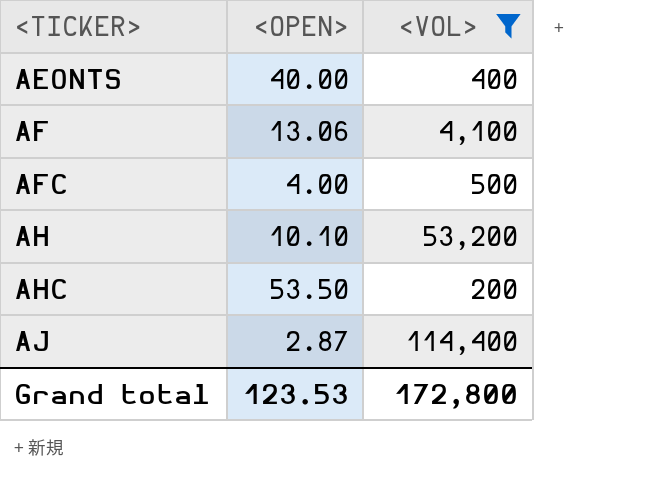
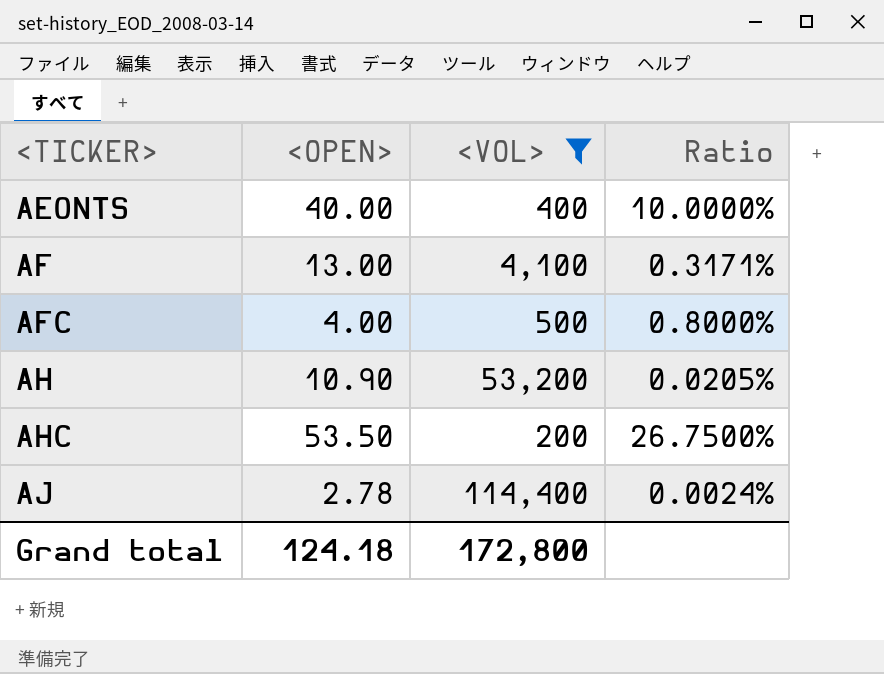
column Ratio | formula: none -> [<OPEN>] / [<VOL>]
AF | <OPEN>: 13.06 -> 13.00
AH | <OPEN>: 10.10 -> 10.90
AJ | <OPEN>: 2.87 -> 2.78
Grand total | <OPEN>: 123.53 -> 124.18

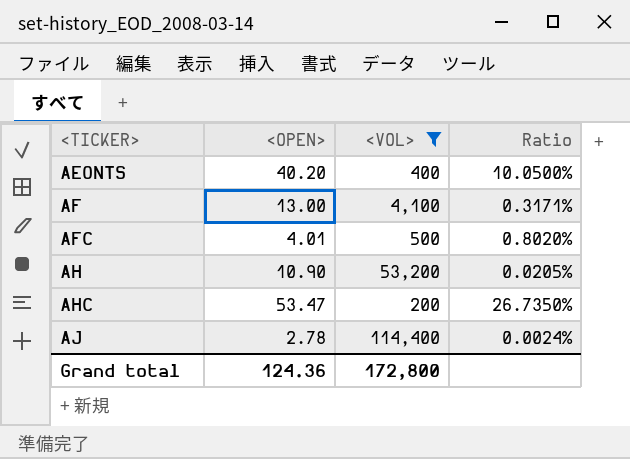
AEONTS | <OPEN>: 40.00 -> 40.20
AEONTS | Ratio: 10.0000% -> 10.0500%
AFC | <OPEN>: 4.00 -> 4.01
AFC | Ratio: 0.8000% -> 0.8020%
AHC | <OPEN>: 53.50 -> 53.47
AHC | Ratio: 26.7500% -> 26.7350%
Grand total | <OPEN>: 124.18 -> 124.36

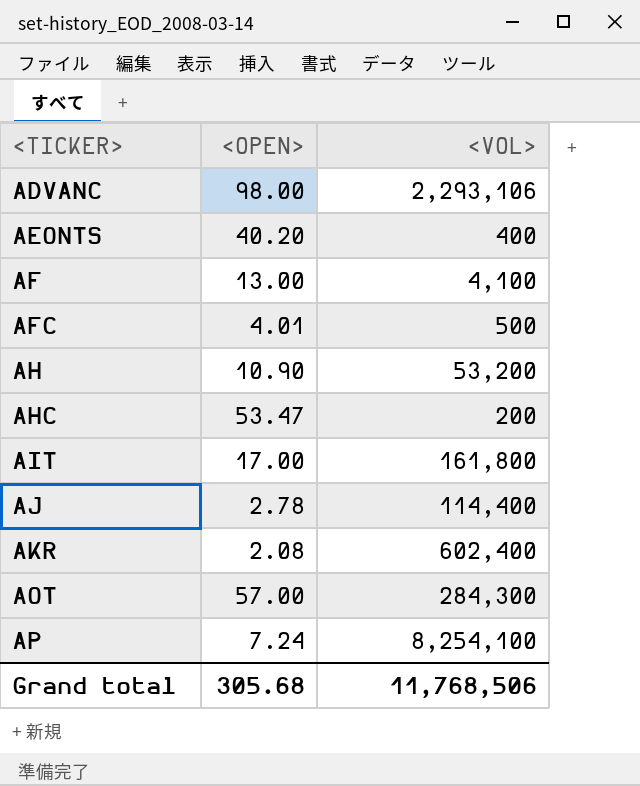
filter: <VOL> <= 114,400 -> none
column Ratio | formula: [<OPEN>] / [<VOL>] -> none
Grand total | <OPEN>: 124.36 -> 305.68
Grand total | <VOL>: 172,800 -> 11,768,506

